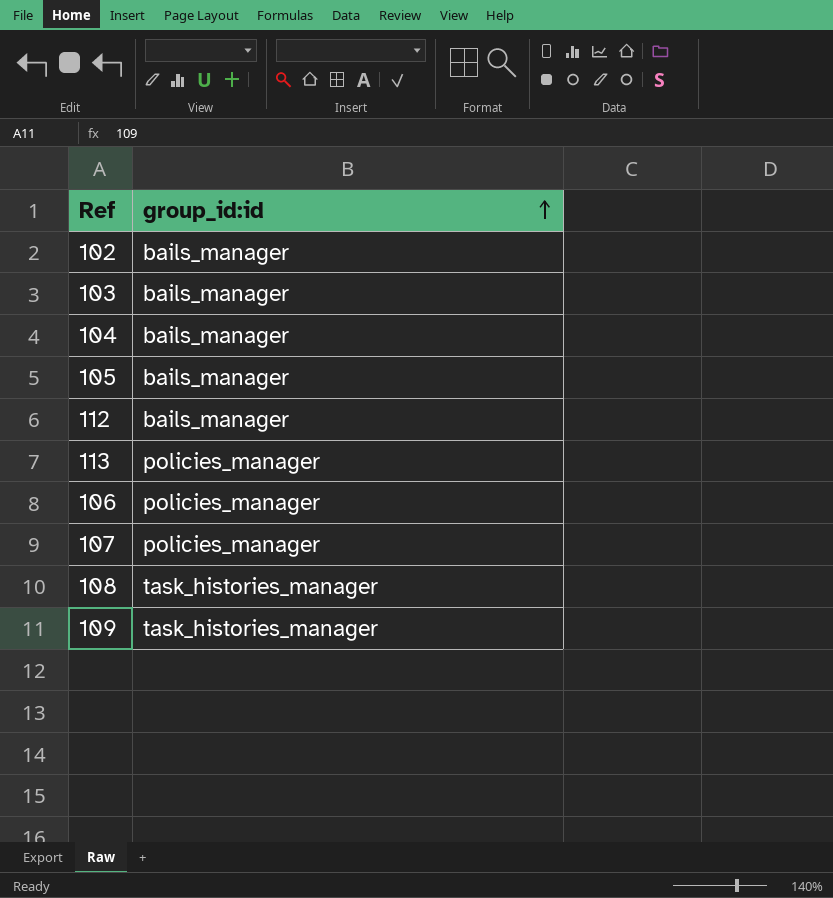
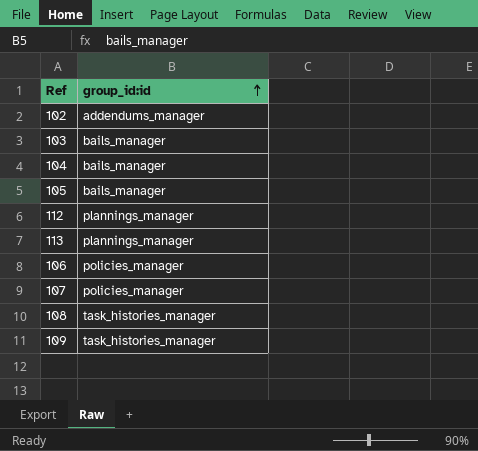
102 | group_id:id: bails_manager -> addendums_manager
112 | group_id:id: bails_manager -> plannings_manager
113 | group_id:id: policies_manager -> plannings_manager

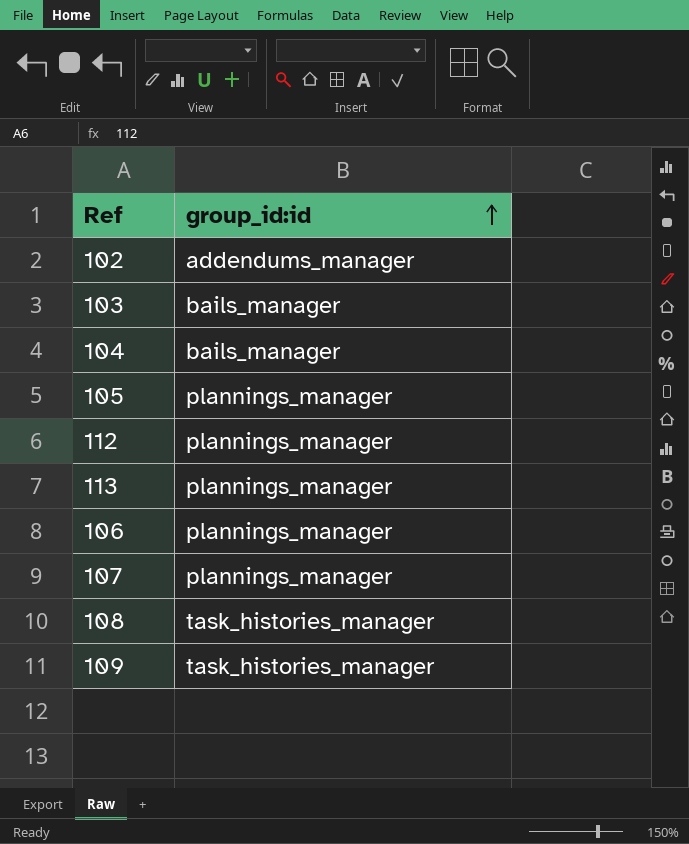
105 | group_id:id: bails_manager -> plannings_manager
106 | group_id:id: policies_manager -> plannings_manager
107 | group_id:id: policies_manager -> plannings_manager

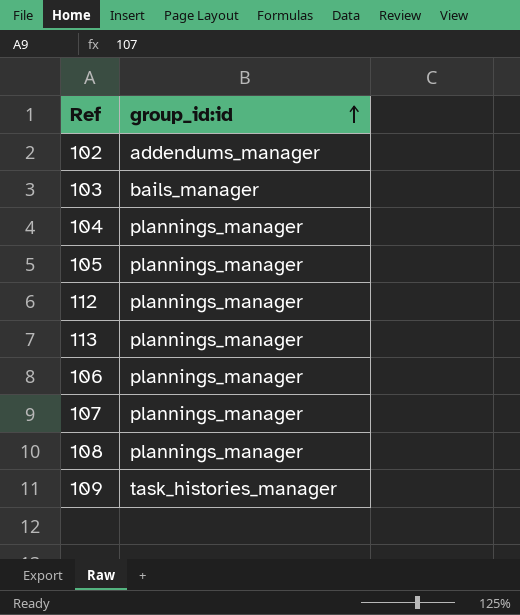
104 | group_id:id: bails_manager -> plannings_manager
108 | group_id:id: task_histories_manager -> plannings_manager

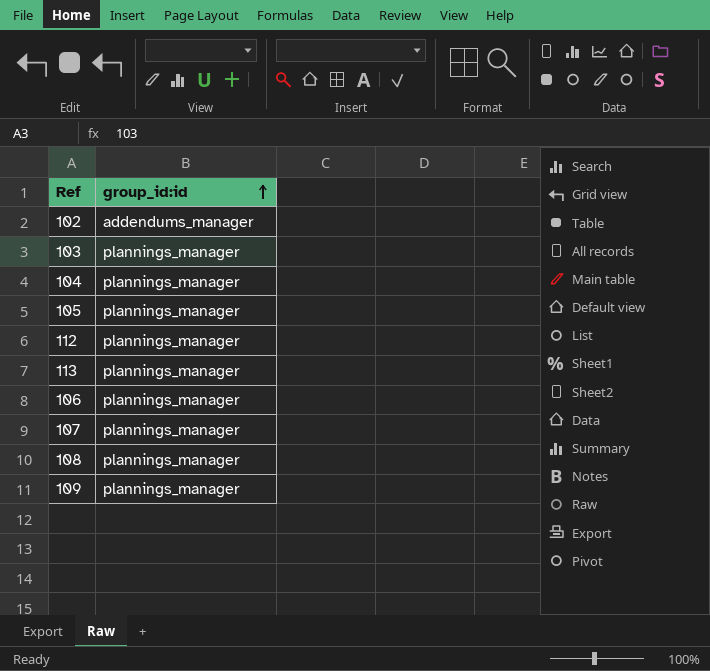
103 | group_id:id: bails_manager -> plannings_manager
109 | group_id:id: task_histories_manager -> plannings_manager

